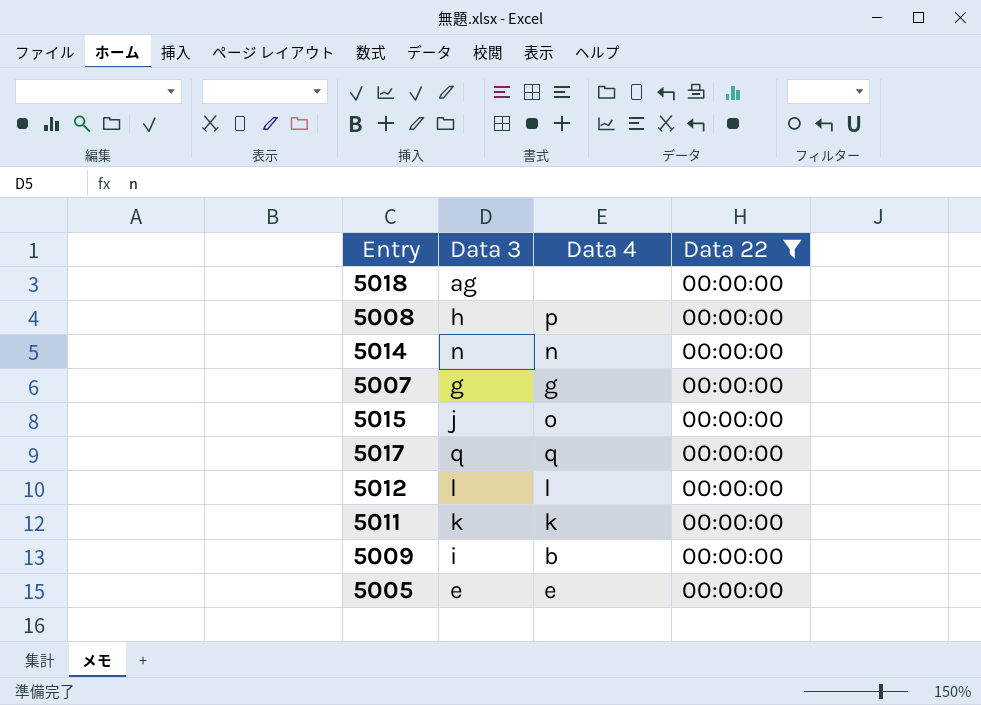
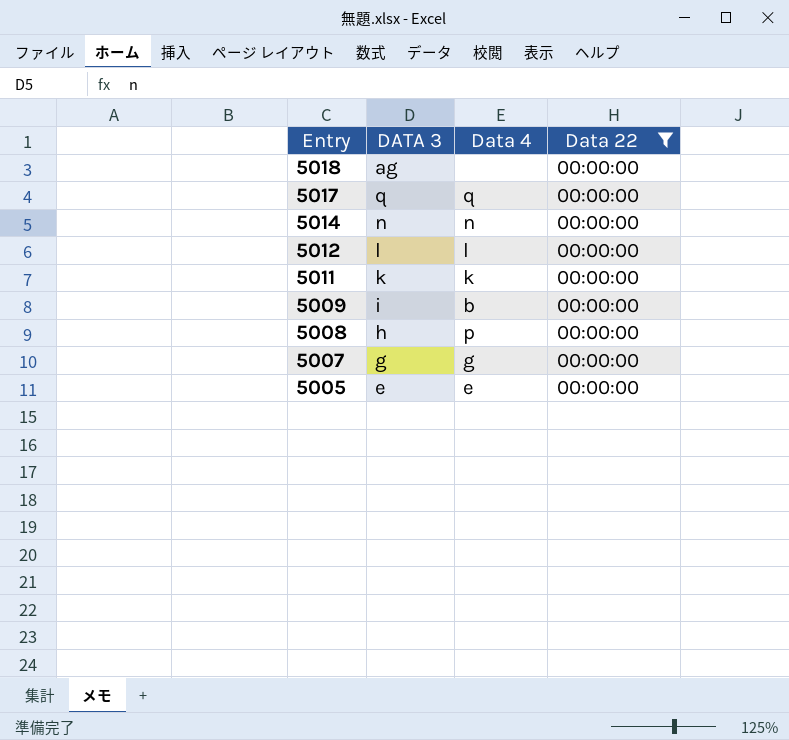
row order: none -> Entry descending
column name: Data 3 -> DATA 3
row 5015: j | o | 00:00:00 -> none

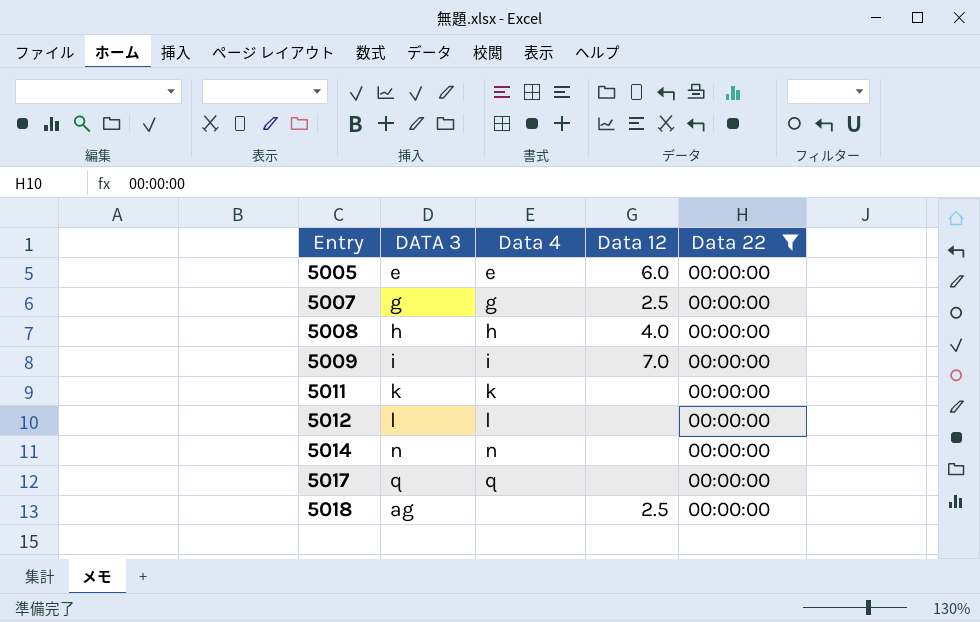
row order: Entry descending -> Entry ascending
column Data 12 | position: none -> 4
5008 | Data 4: p -> h
5009 | Data 4: b -> i

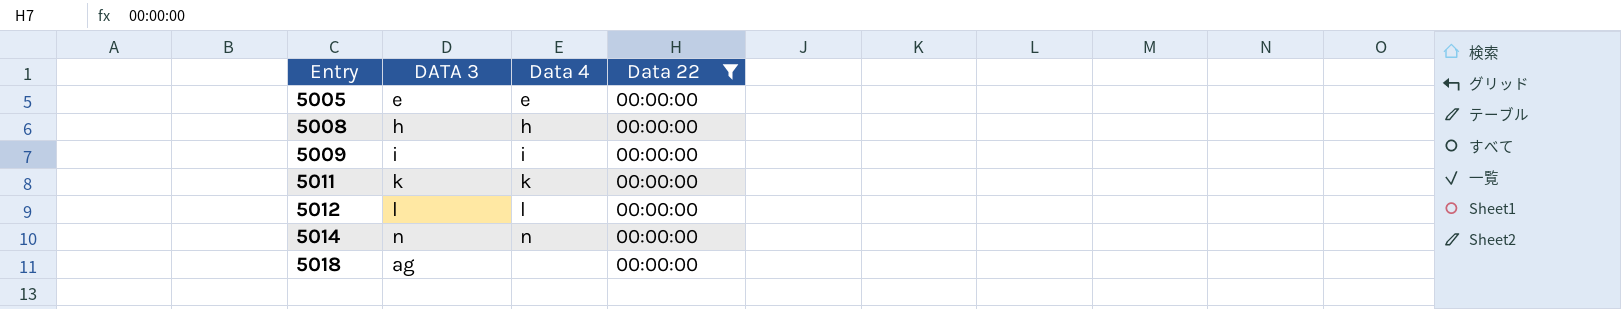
column Data 12 | position: 4 -> none
row 5007: g | g | 2.5 | 00:00:00 -> none
row 5017: q | q | none | 00:00:00 -> none

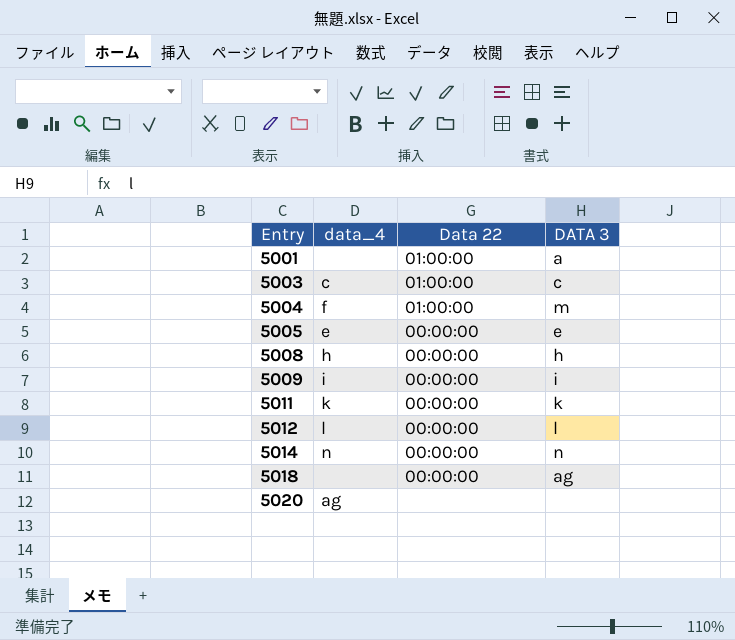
filter: Data 22 = 00:00:00 -> none
column name: Data 4 -> data_4
column DATA 3 | position: 2 -> 4

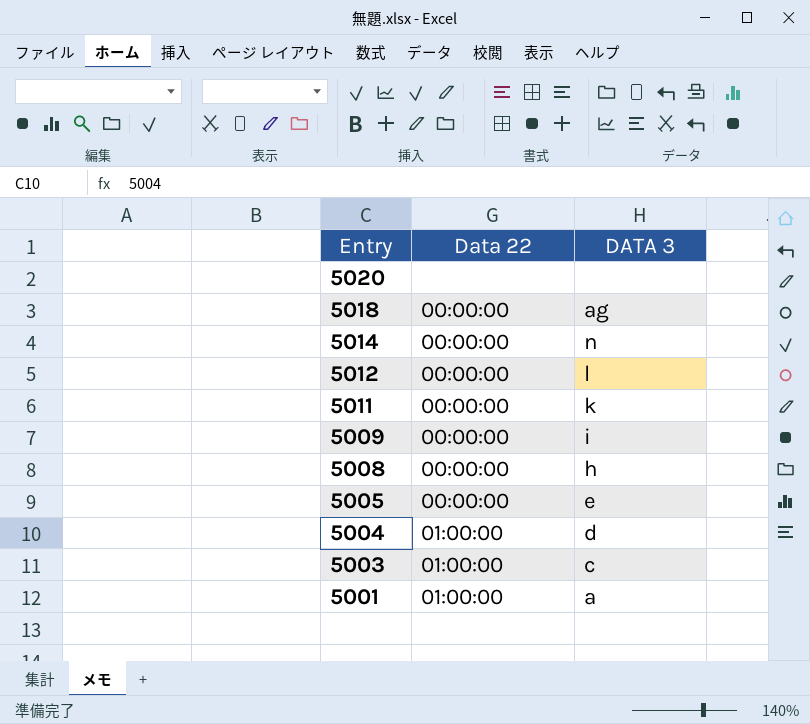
row order: Entry ascending -> Entry descending
column data_4 | position: 2 -> none
5004 | DATA 3: m -> d

